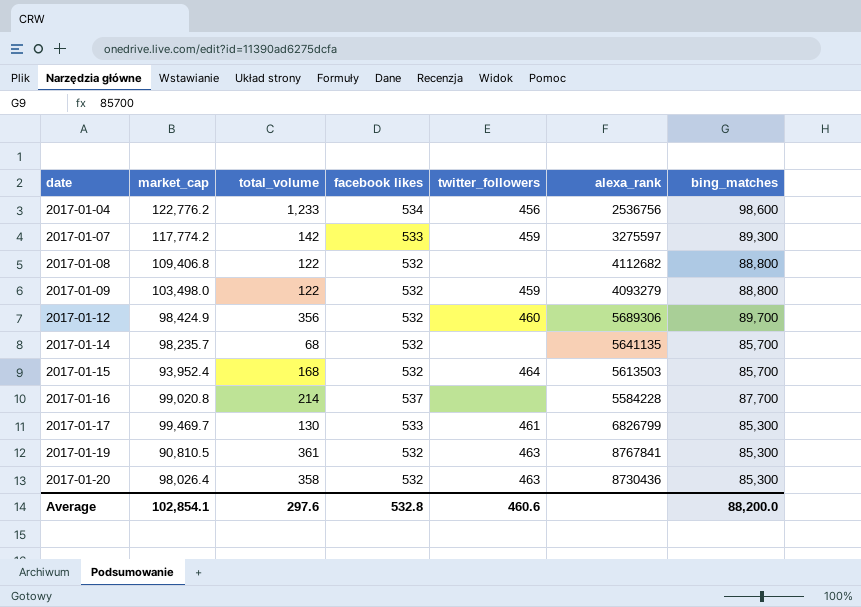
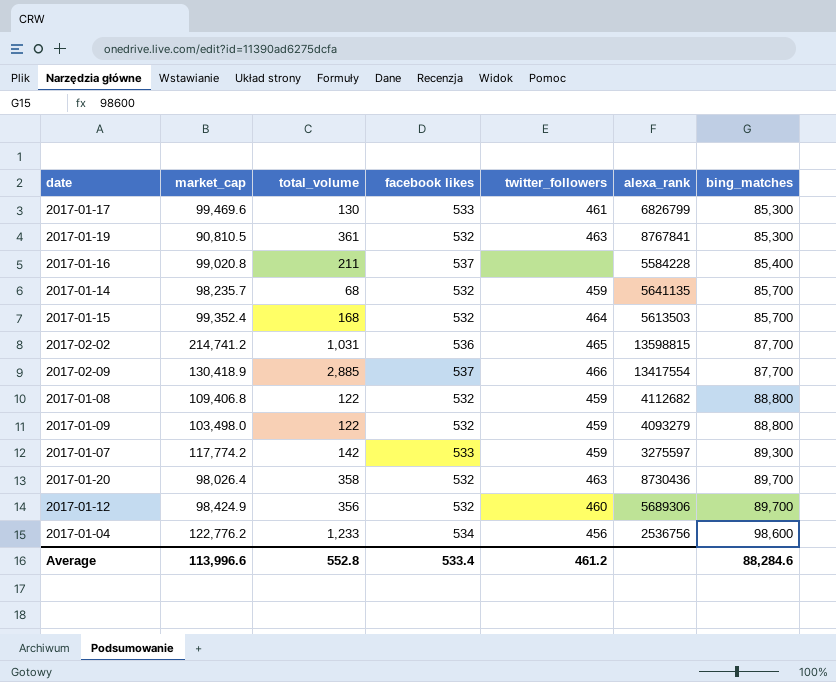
row order: date ascending -> bing_matches ascending
2017-01-17 | market_cap: 99,469.7 -> 99,469.6
2017-01-16 | total_volume: 214 -> 211
2017-01-16 | bing_matches: 87,700 -> 85,400
2017-01-14 | twitter_followers: none -> 459
2017-01-15 | market_cap: 93,952.4 -> 99,352.4
row 2017-02-02: none -> 214,741.2 | 1,031 | 536 | 465 | 13598815 | 87,700
row 2017-02-09: none -> 130,418.9 | 2,885 | 537 | 466 | 13417554 | 87,700
2017-01-08 | twitter_followers: none -> 459
2017-01-20 | bing_matches: 85,300 -> 89,700
Average | market_cap: 102,854.1 -> 113,996.6
Average | total_volume: 297.6 -> 552.8
Average | facebook likes: 532.8 -> 533.4
Average | twitter_followers: 460.6 -> 461.2
Average | bing_matches: 88,200.0 -> 88,284.6

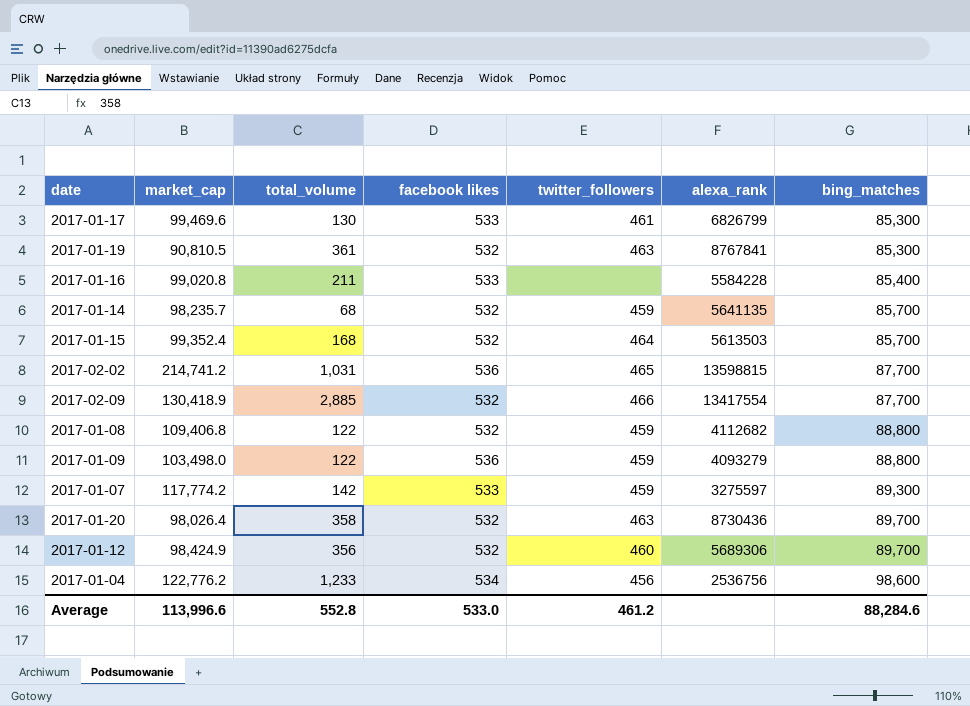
2017-01-16 | facebook likes: 537 -> 533
2017-02-09 | facebook likes: 537 -> 532
2017-01-09 | facebook likes: 532 -> 536
Average | facebook likes: 533.4 -> 533.0

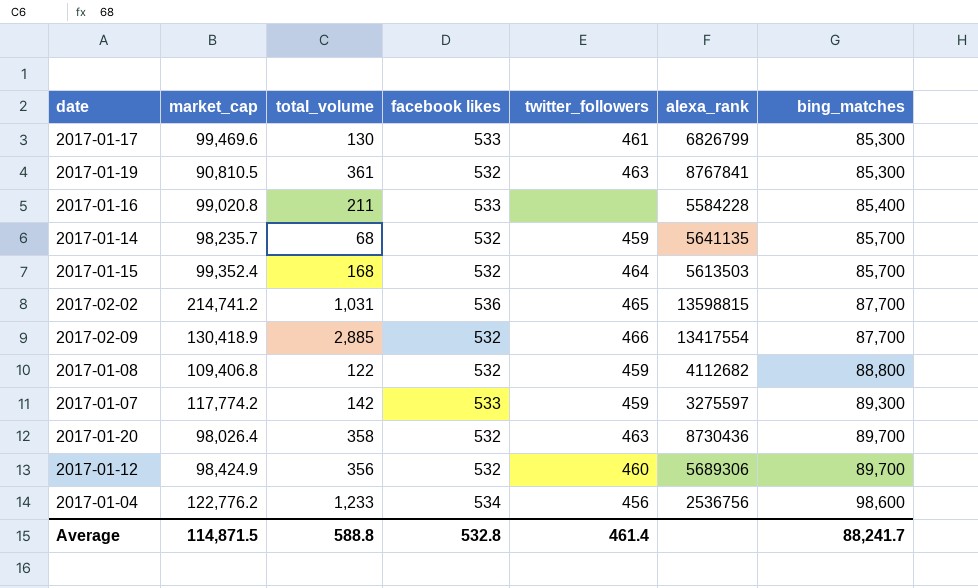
row 2017-01-09: 103,498.0 | 122 | 536 | 459 | 4093279 | 88,800 -> none
Average | market_cap: 113,996.6 -> 114,871.5
Average | total_volume: 552.8 -> 588.8
Average | facebook likes: 533.0 -> 532.8
Average | twitter_followers: 461.2 -> 461.4
Average | bing_matches: 88,284.6 -> 88,241.7

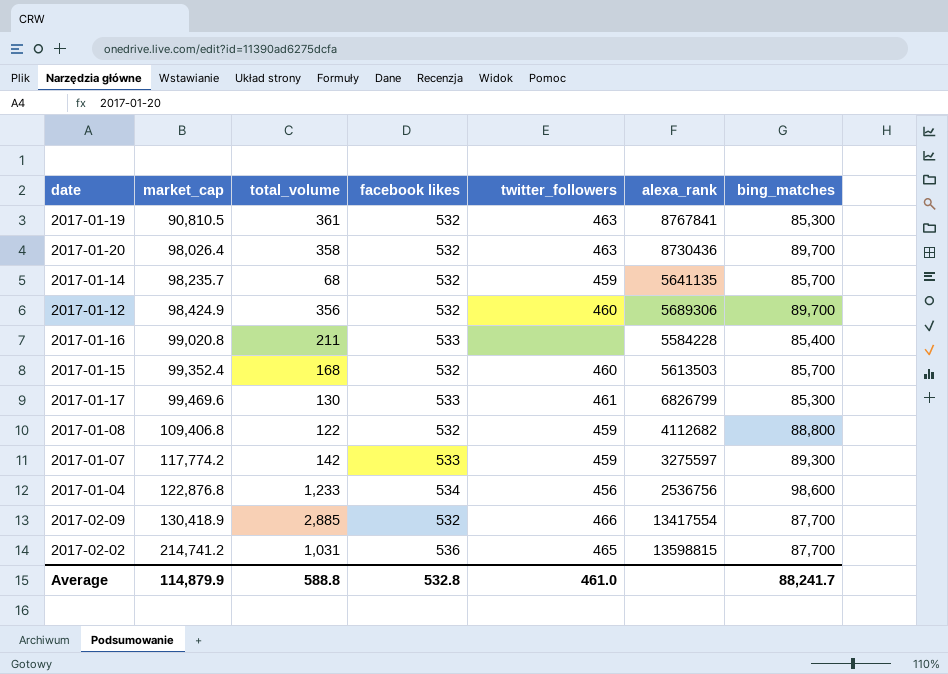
row order: bing_matches ascending -> market_cap ascending
2017-01-15 | twitter_followers: 464 -> 460
2017-01-04 | market_cap: 122,776.2 -> 122,876.8
Average | market_cap: 114,871.5 -> 114,879.9
Average | twitter_followers: 461.4 -> 461.0

